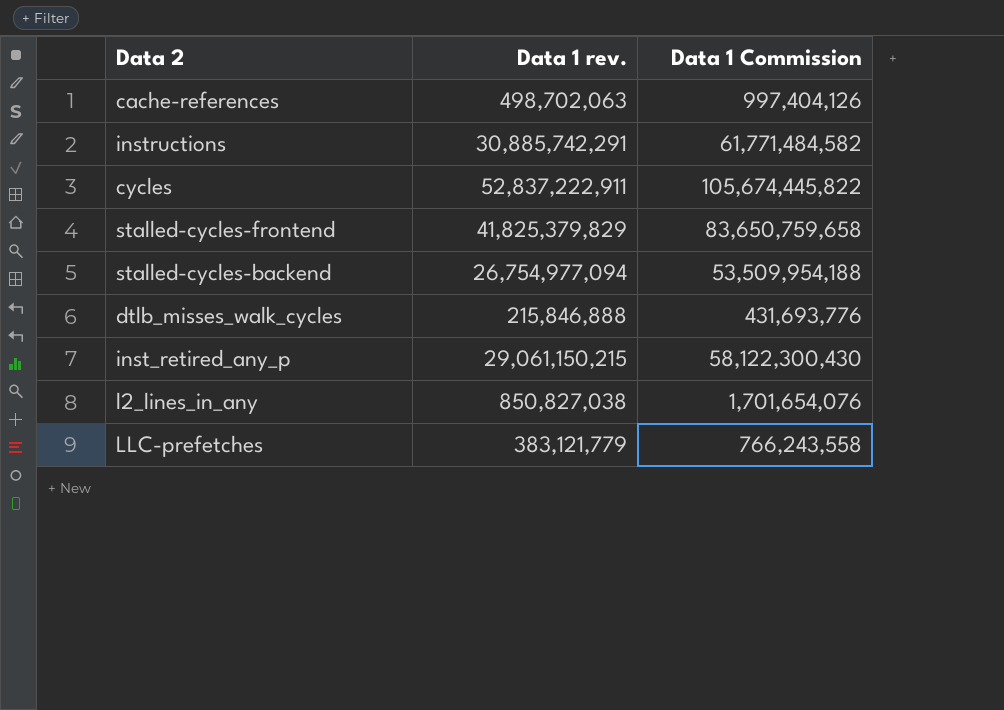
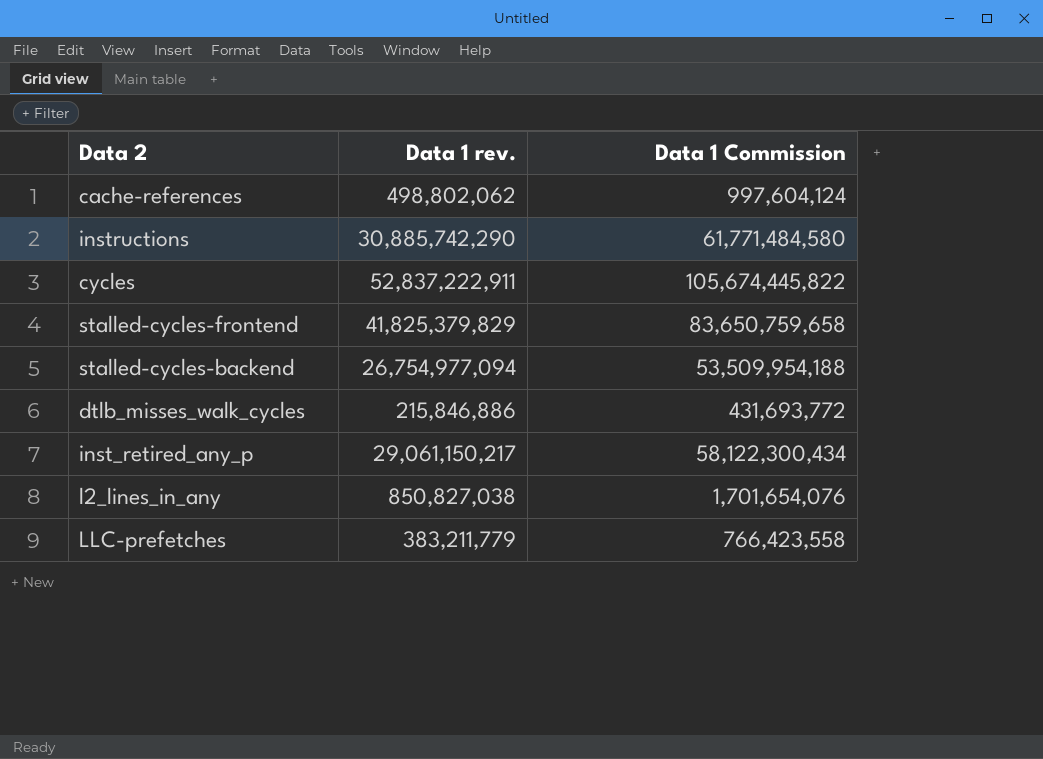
cache-references | Data 1 rev.: 498,702,063 -> 498,802,062
cache-references | Data 1 Commission: 997,404,126 -> 997,604,124
instructions | Data 1 rev.: 30,885,742,291 -> 30,885,742,290
instructions | Data 1 Commission: 61,771,484,582 -> 61,771,484,580
dtlb_misses_walk_cycles | Data 1 rev.: 215,846,888 -> 215,846,886
dtlb_misses_walk_cycles | Data 1 Commission: 431,693,776 -> 431,693,772
inst_retired_any_p | Data 1 rev.: 29,061,150,215 -> 29,061,150,217
inst_retired_any_p | Data 1 Commission: 58,122,300,430 -> 58,122,300,434
LLC-prefetches | Data 1 rev.: 383,121,779 -> 383,211,779
LLC-prefetches | Data 1 Commission: 766,243,558 -> 766,423,558

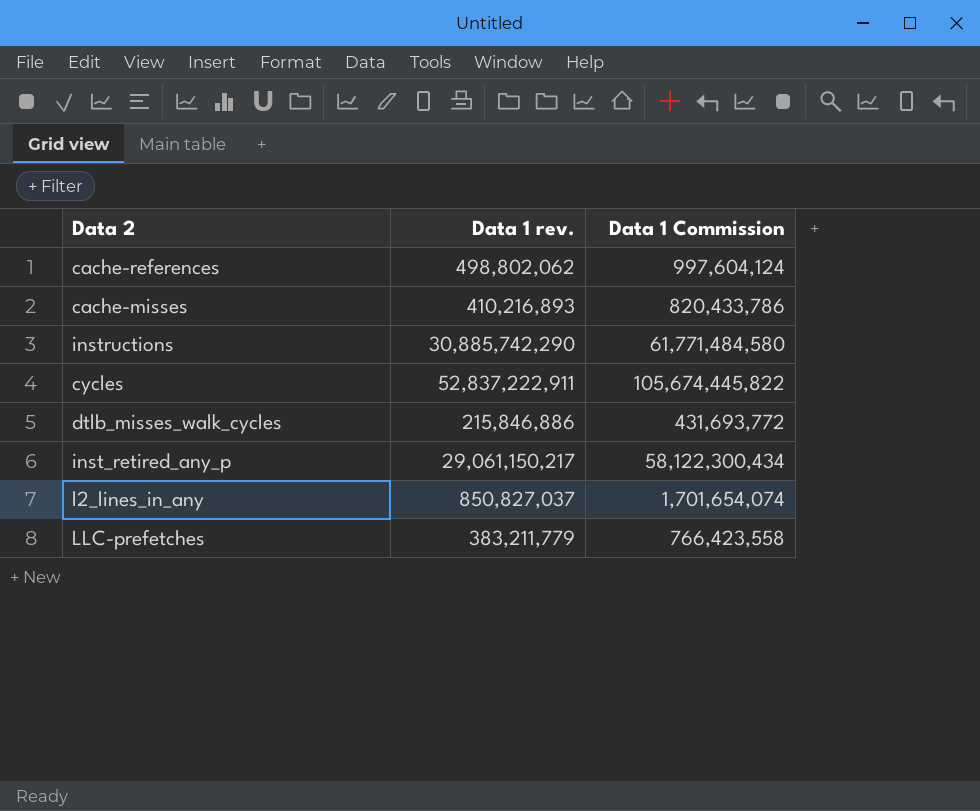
row stalled-cycles-frontend: 41,825,379,829 | 83,650,759,658 -> none
row stalled-cycles-backend: 26,754,977,094 | 53,509,954,188 -> none
row cache-misses: none -> 410,216,893 | 820,433,786
l2_lines_in_any | Data 1 rev.: 850,827,038 -> 850,827,037
l2_lines_in_any | Data 1 Commission: 1,701,654,076 -> 1,701,654,074

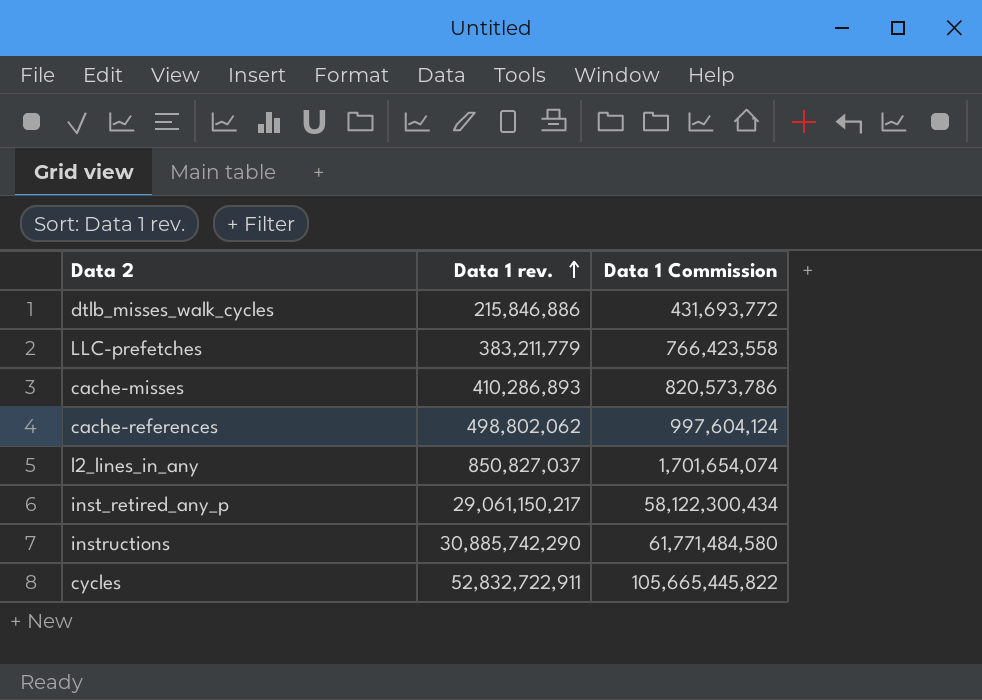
row order: none -> Data 1 rev. ascending
cache-misses | Data 1 rev.: 410,216,893 -> 410,286,893
cache-misses | Data 1 Commission: 820,433,786 -> 820,573,786
cycles | Data 1 rev.: 52,837,222,911 -> 52,832,722,911
cycles | Data 1 Commission: 105,674,445,822 -> 105,665,445,822

